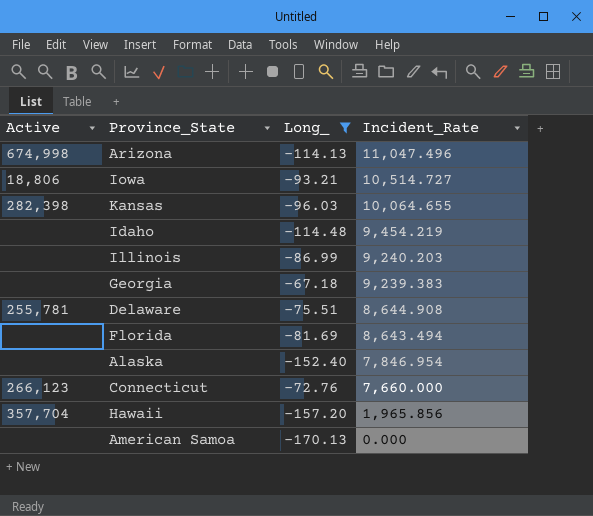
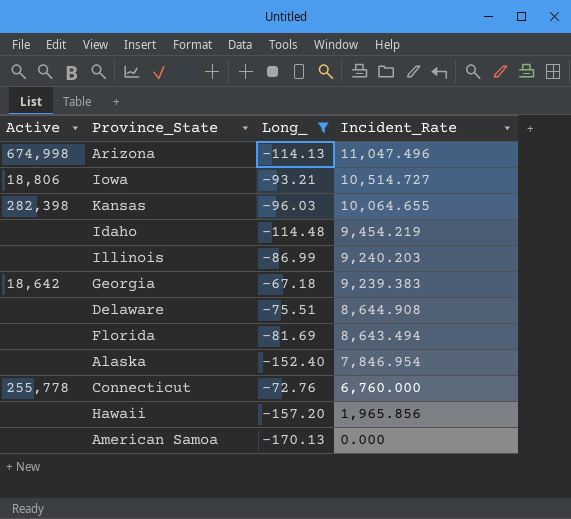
Georgia | Active: none -> 18,642
Delaware | Active: 255,781 -> none
Connecticut | Active: 266,123 -> 255,778
Connecticut | Incident_Rate: 7,660.000 -> 6,760.000
Hawaii | Active: 357,704 -> none

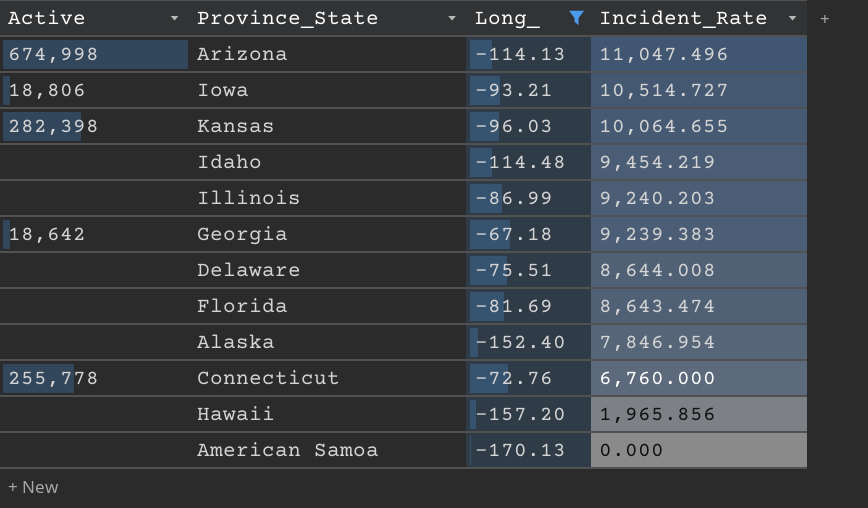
Delaware | Incident_Rate: 8,644.908 -> 8,644.008
Florida | Incident_Rate: 8,643.494 -> 8,643.474

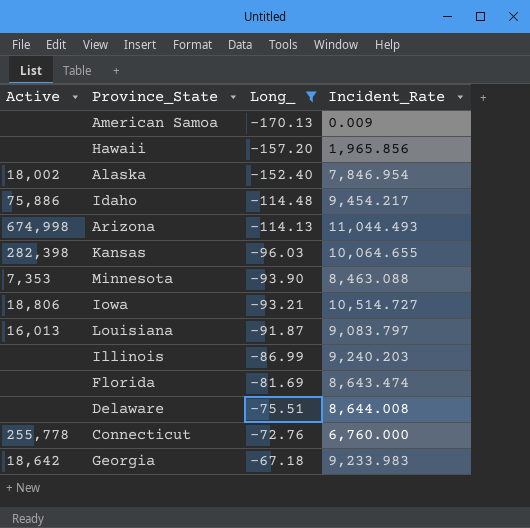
row order: Incident_Rate descending -> Long_ ascending
American Samoa | Incident_Rate: 0.000 -> 0.009
Alaska | Active: none -> 18,002
Idaho | Active: none -> 75,886
Idaho | Incident_Rate: 9,454.219 -> 9,454.217
Arizona | Incident_Rate: 11,047.496 -> 11,044.493
row Minnesota: none -> 7,353 | -93.90 | 8,463.088
row Louisiana: none -> 16,013 | -91.87 | 9,083.797
Georgia | Incident_Rate: 9,239.383 -> 9,233.983

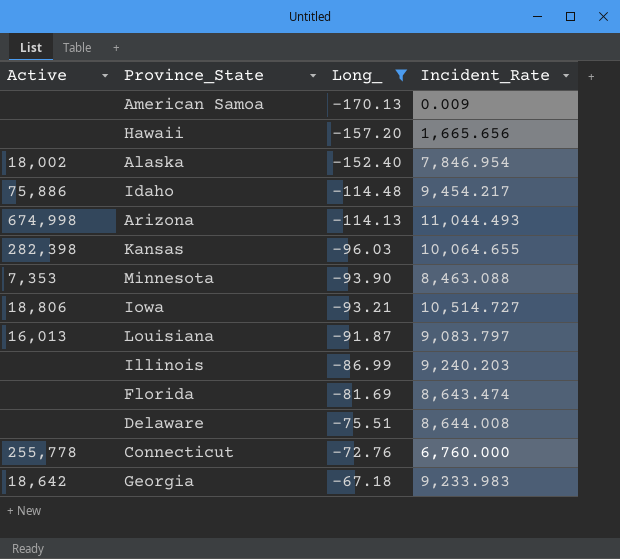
Hawaii | Incident_Rate: 1,965.856 -> 1,665.656

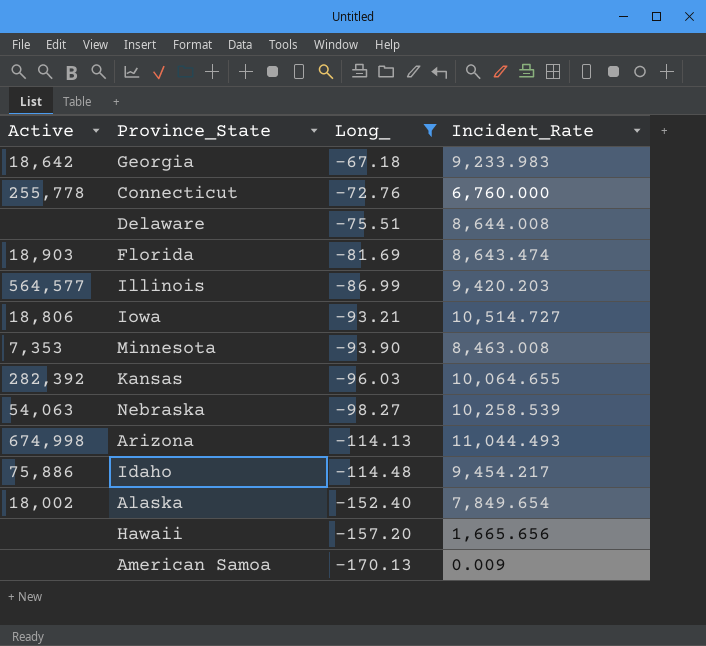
row order: Long_ ascending -> Long_ descending
row Louisiana: 16,013 | -91.87 | 9,083.797 -> none
Florida | Active: none -> 18,903
Illinois | Active: none -> 564,577
Illinois | Incident_Rate: 9,240.203 -> 9,420.203
Minnesota | Incident_Rate: 8,463.088 -> 8,463.008
Kansas | Active: 282,398 -> 282,392
row Nebraska: none -> 54,063 | -98.27 | 10,258.539
Alaska | Incident_Rate: 7,846.954 -> 7,849.654

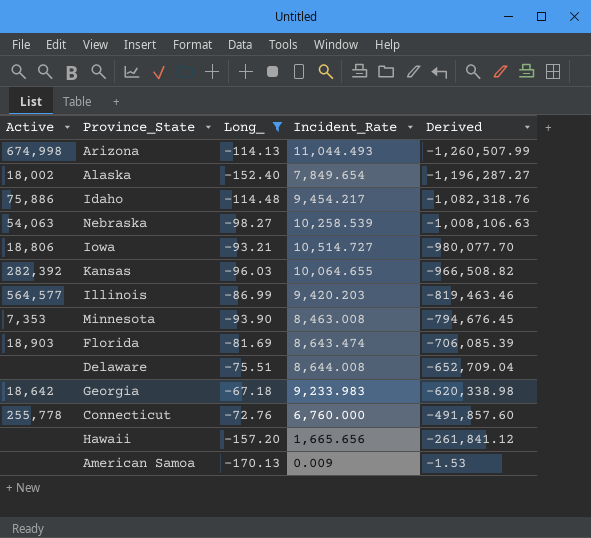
row order: Long_ descending -> Derived ascending
column Derived | formula: none -> [Long_] * [Incident_Rate]

